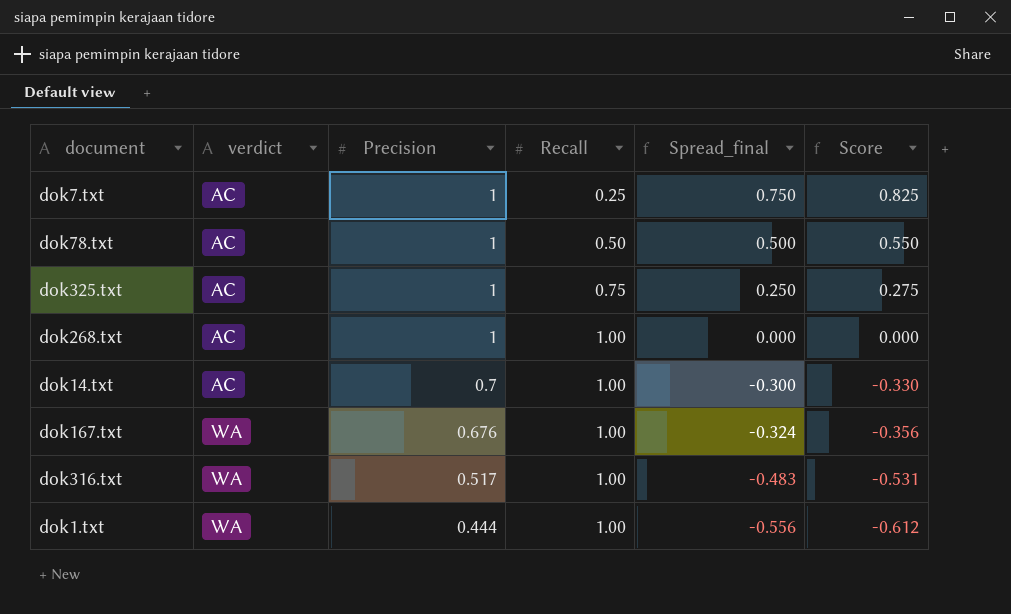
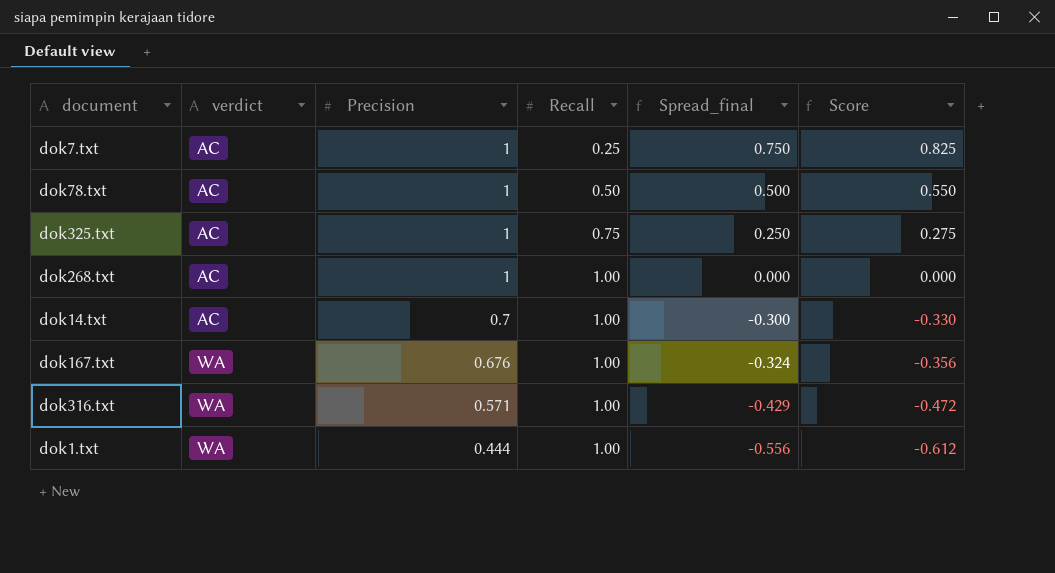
dok316.txt | Precision: 0.517 -> 0.571
dok316.txt | Spread_final: -0.483 -> -0.429
dok316.txt | Score: -0.531 -> -0.472

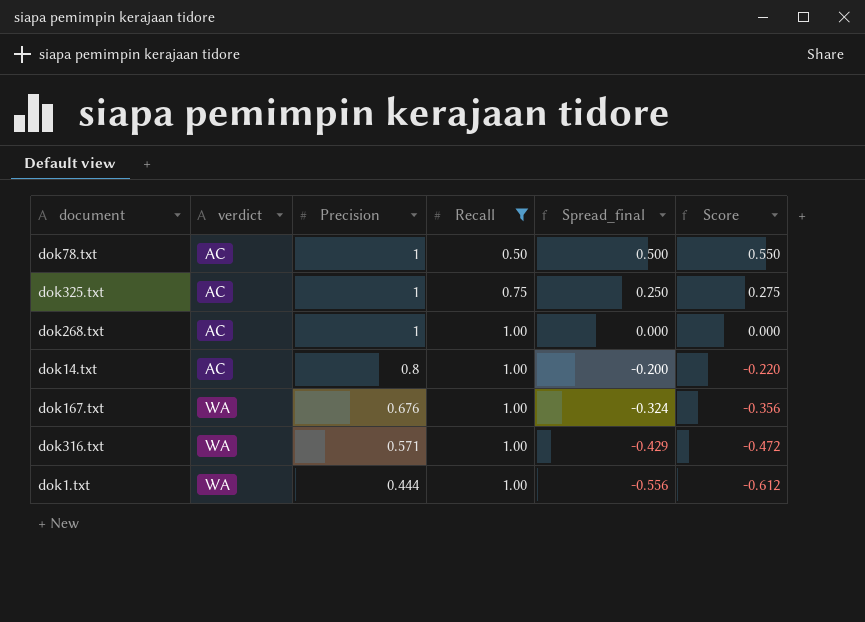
filter: none -> Recall != 0.25
dok14.txt | Precision: 0.7 -> 0.8
dok14.txt | Spread_final: -0.300 -> -0.200
dok14.txt | Score: -0.330 -> -0.220

